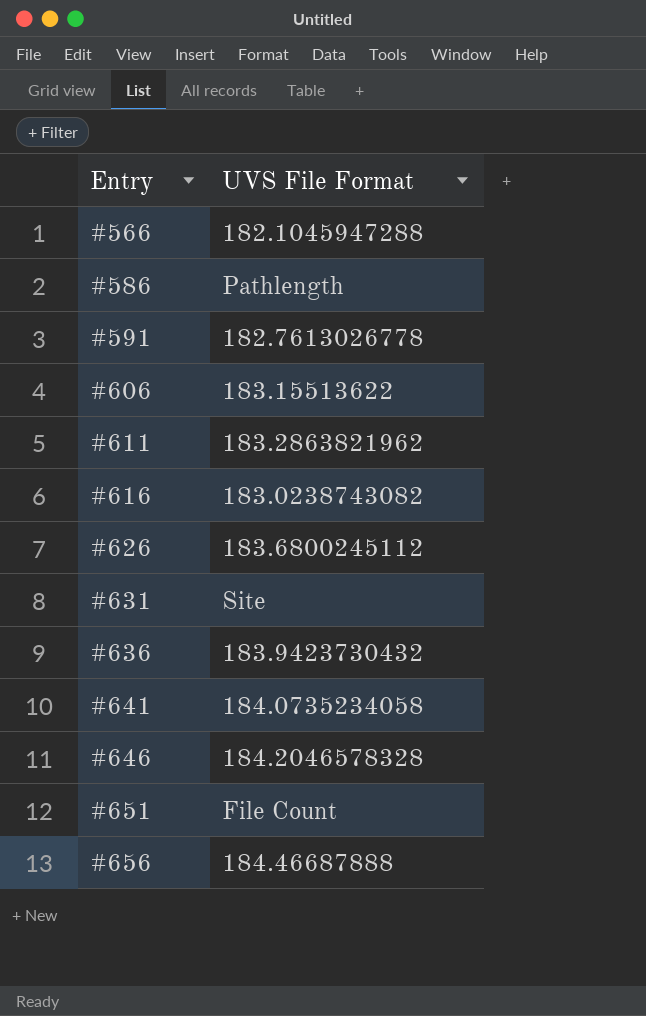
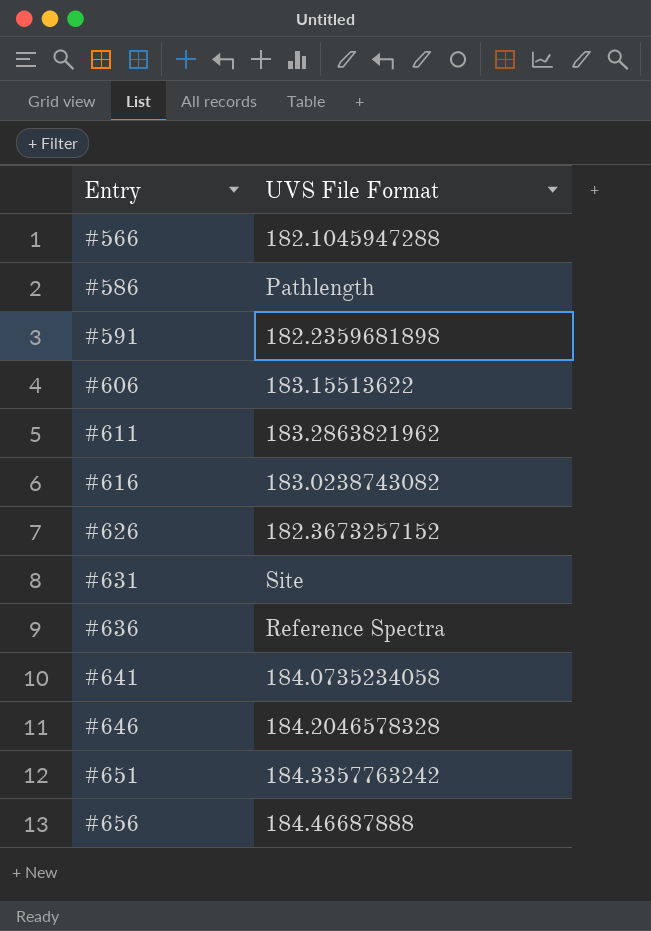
#591 | UVS File Format: 182.7613026778 -> 182.2359681898
#626 | UVS File Format: 183.6800245112 -> 182.3673257152
#636 | UVS File Format: 183.9423730432 -> Reference Spectra
#651 | UVS File Format: File Count -> 184.3357763242

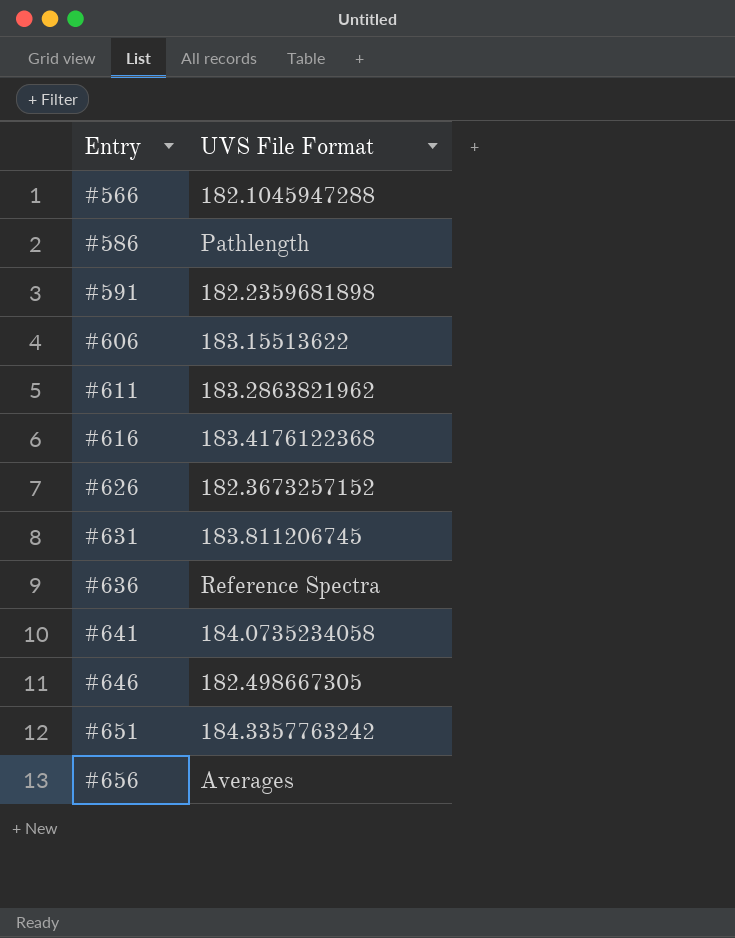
#616 | UVS File Format: 183.0238743082 -> 183.4176122368
#631 | UVS File Format: Site -> 183.811206745
#646 | UVS File Format: 184.2046578328 -> 182.498667305
#656 | UVS File Format: 184.46687888 -> Averages

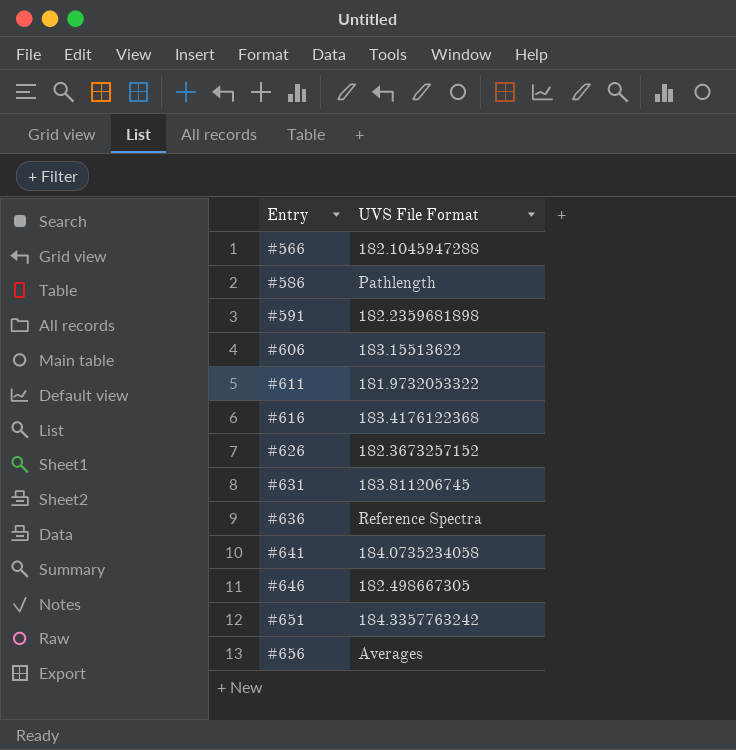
#611 | UVS File Format: 183.2863821962 -> 181.9732053322

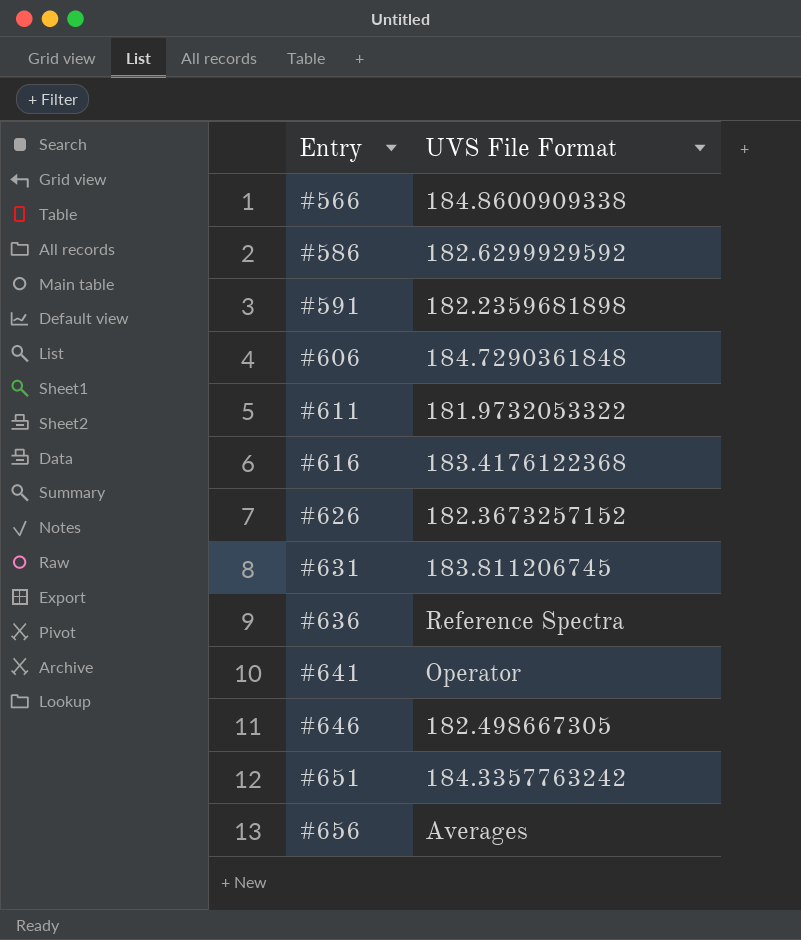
#566 | UVS File Format: 182.1045947288 -> 184.8600909338
#586 | UVS File Format: Pathlength -> 182.6299929592
#606 | UVS File Format: 183.15513622 -> 184.7290361848
#641 | UVS File Format: 184.0735234058 -> Operator

